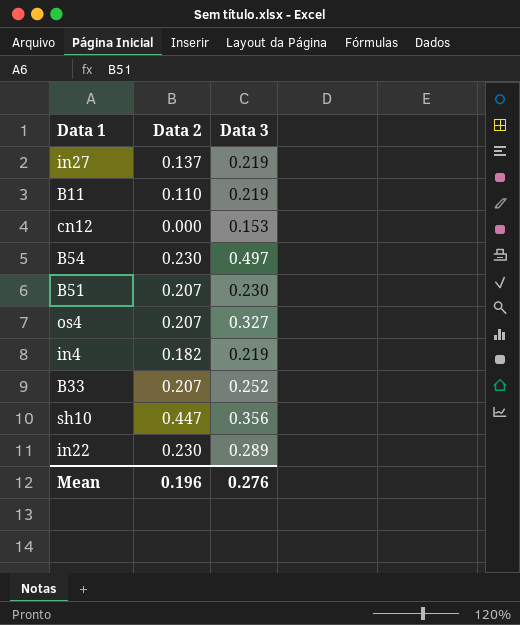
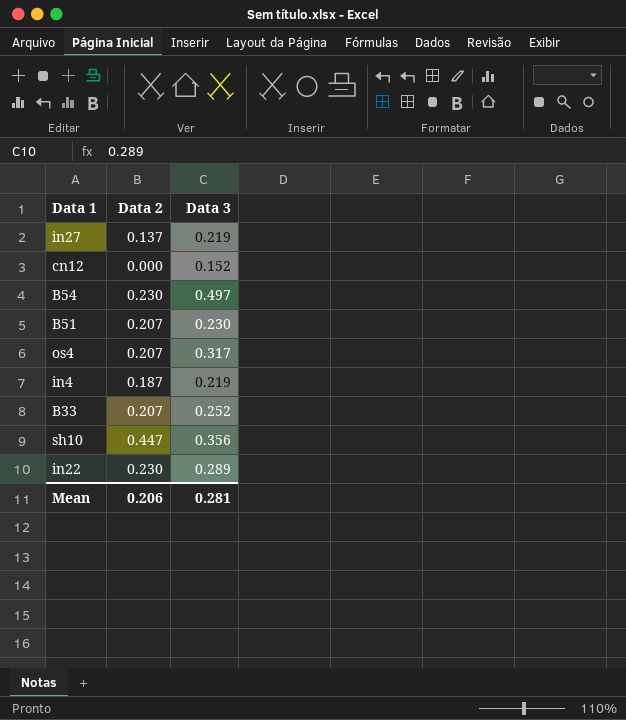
row B11: 0.110 | 0.219 -> none
cn12 | Data 3: 0.153 -> 0.152
os4 | Data 3: 0.327 -> 0.317
in4 | Data 2: 0.182 -> 0.187
Mean | Data 2: 0.196 -> 0.206
Mean | Data 3: 0.276 -> 0.281

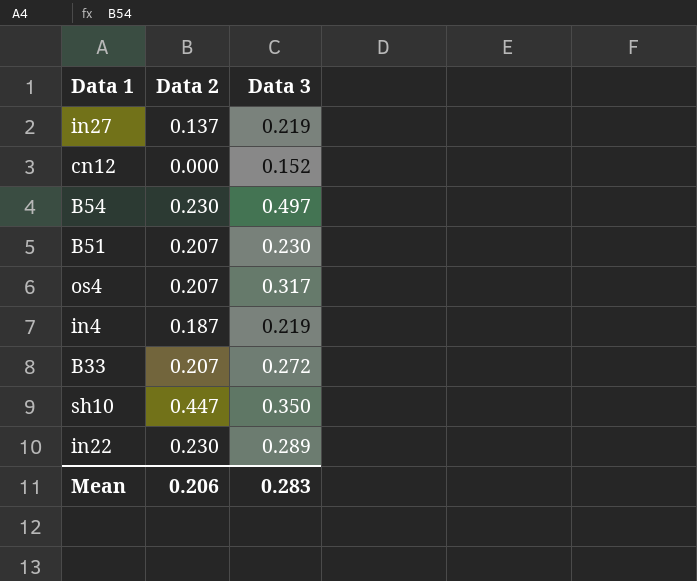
B33 | Data 3: 0.252 -> 0.272
sh10 | Data 3: 0.356 -> 0.350
Mean | Data 3: 0.281 -> 0.283

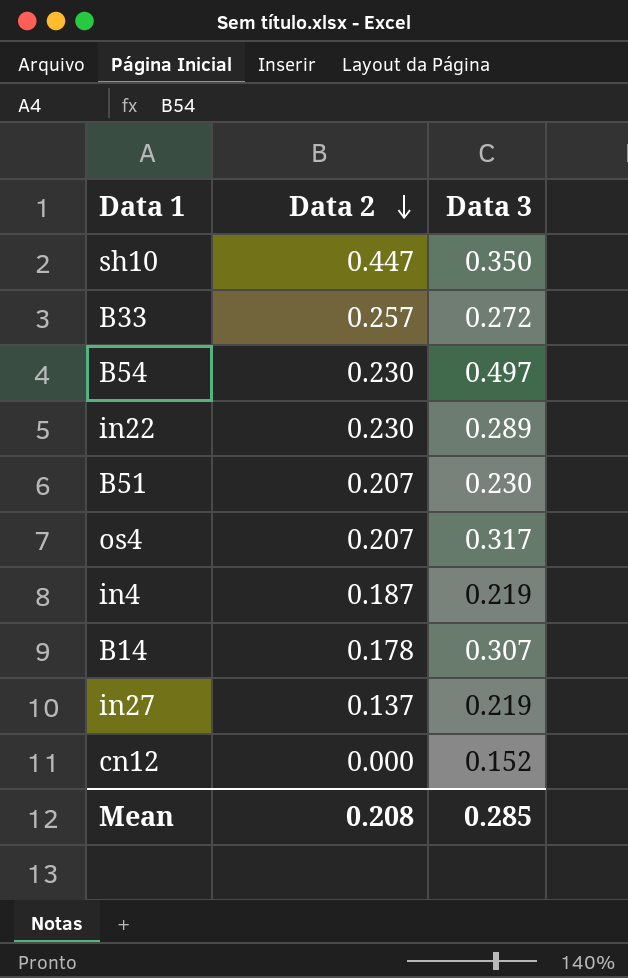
row order: none -> Data 2 descending
B33 | Data 2: 0.207 -> 0.257
row B14: none -> 0.178 | 0.307
Mean | Data 2: 0.206 -> 0.208
Mean | Data 3: 0.283 -> 0.285

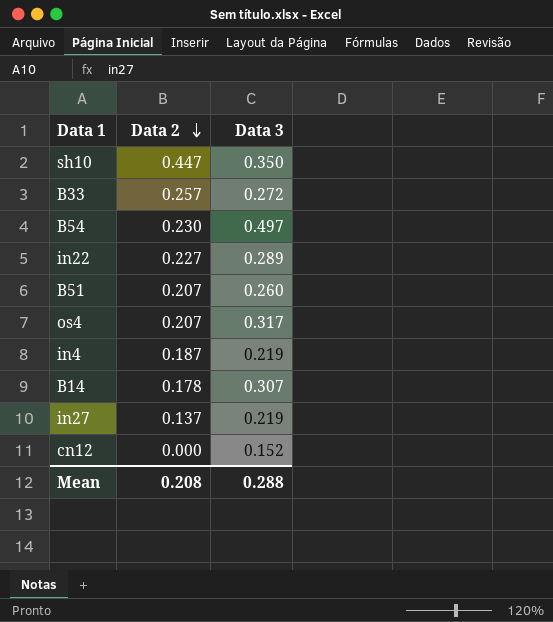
in22 | Data 2: 0.230 -> 0.227
B51 | Data 3: 0.230 -> 0.260
Mean | Data 3: 0.285 -> 0.288

